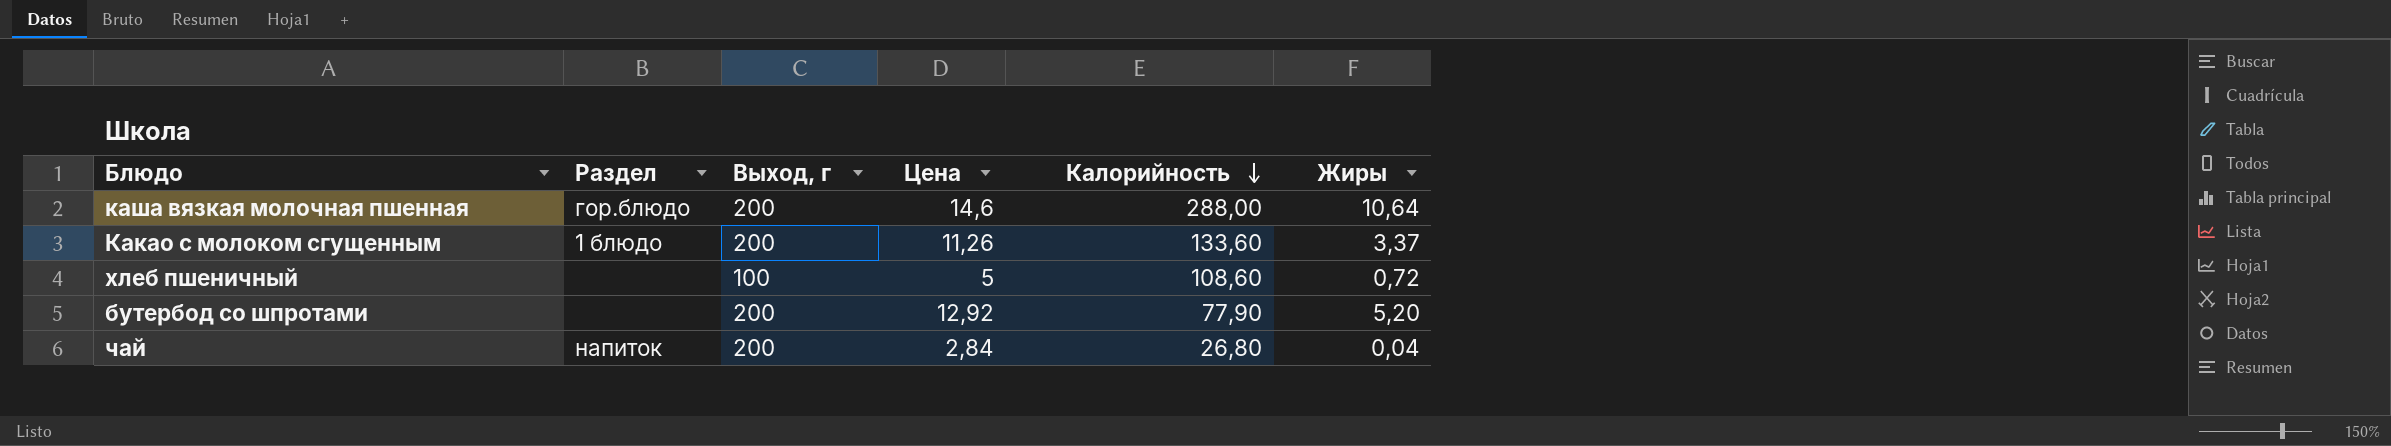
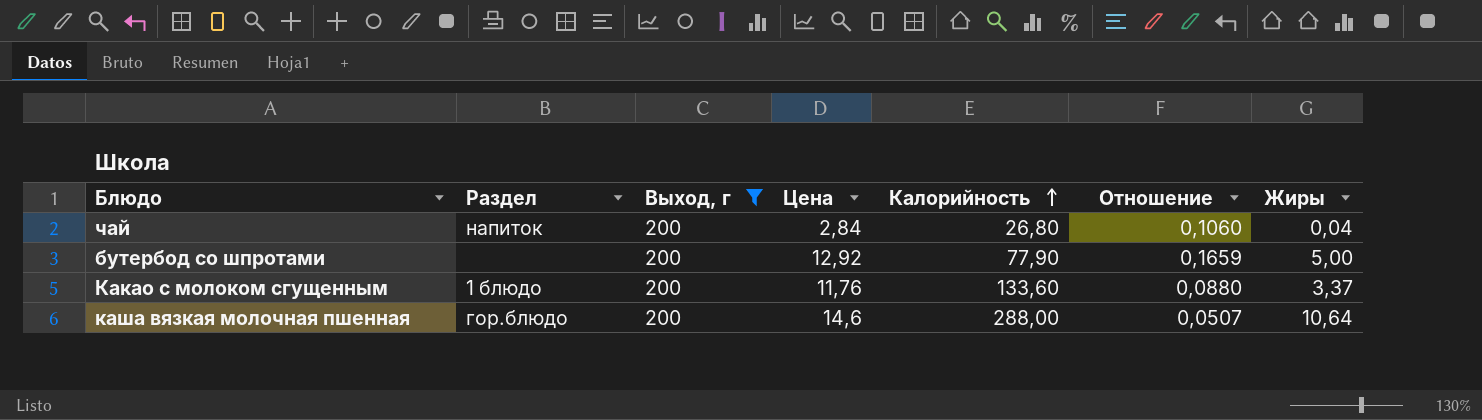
filter: none -> Выход, г = 200
row order: Калорийность descending -> Калорийность ascending
column Отношение | formula: none -> [Цена] / [Калорийность]
бутербод со шпротами | Жиры: 5,20 -> 5,00
Какао с молоком сгущенным | Цена: 11,26 -> 11,76

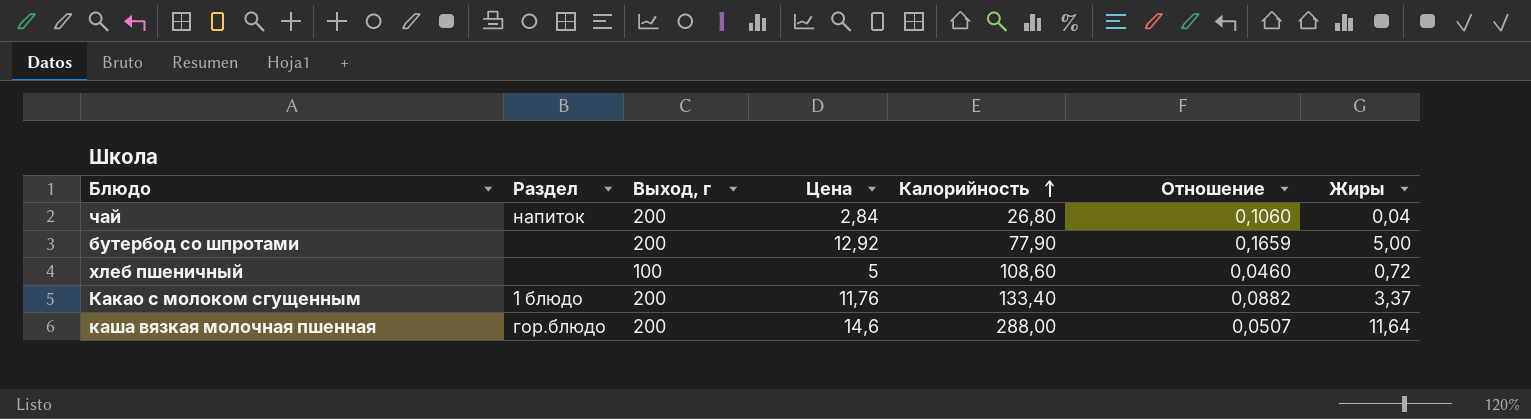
filter: Выход, г = 200 -> none
Какао с молоком сгущенным | Калорийность: 133,60 -> 133,40
Какао с молоком сгущенным | Отношение: 0,0880 -> 0,0882
каша вязкая молочная пшенная | Жиры: 10,64 -> 11,64

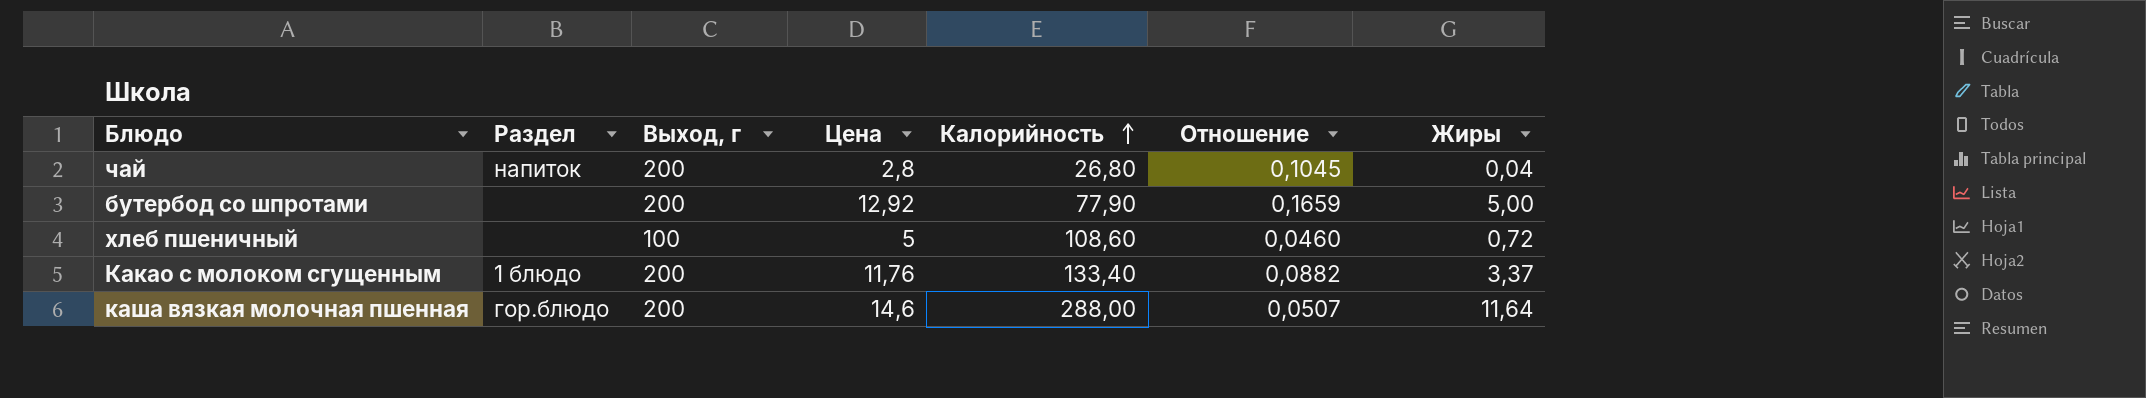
чай | Цена: 2,84 -> 2,8
чай | Отношение: 0,1060 -> 0,1045

